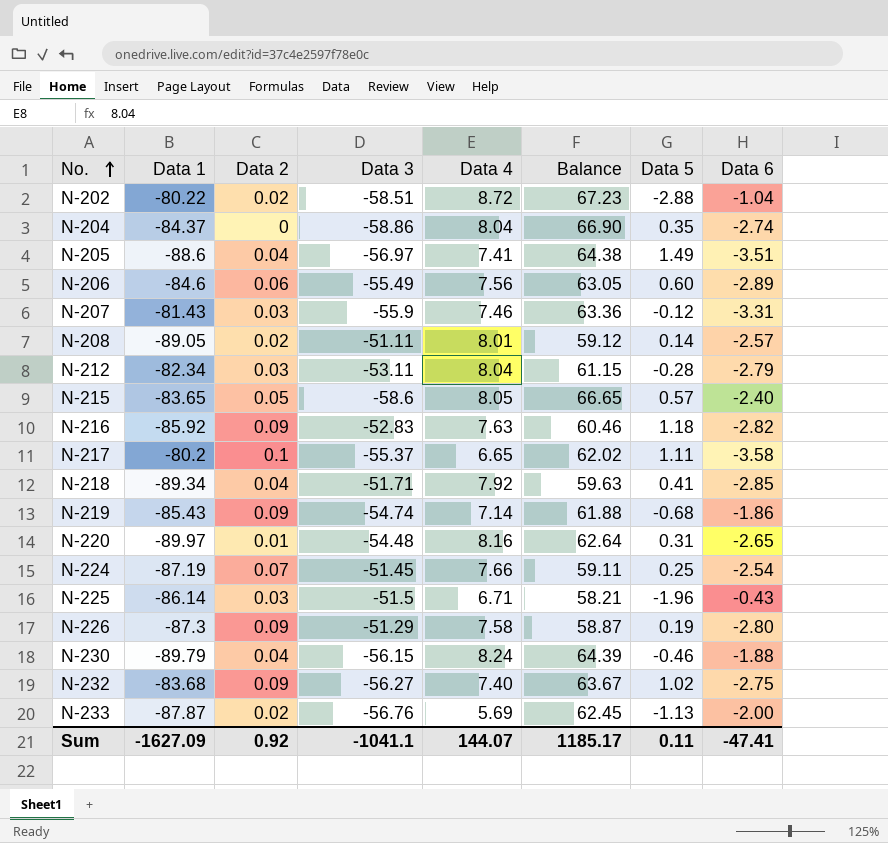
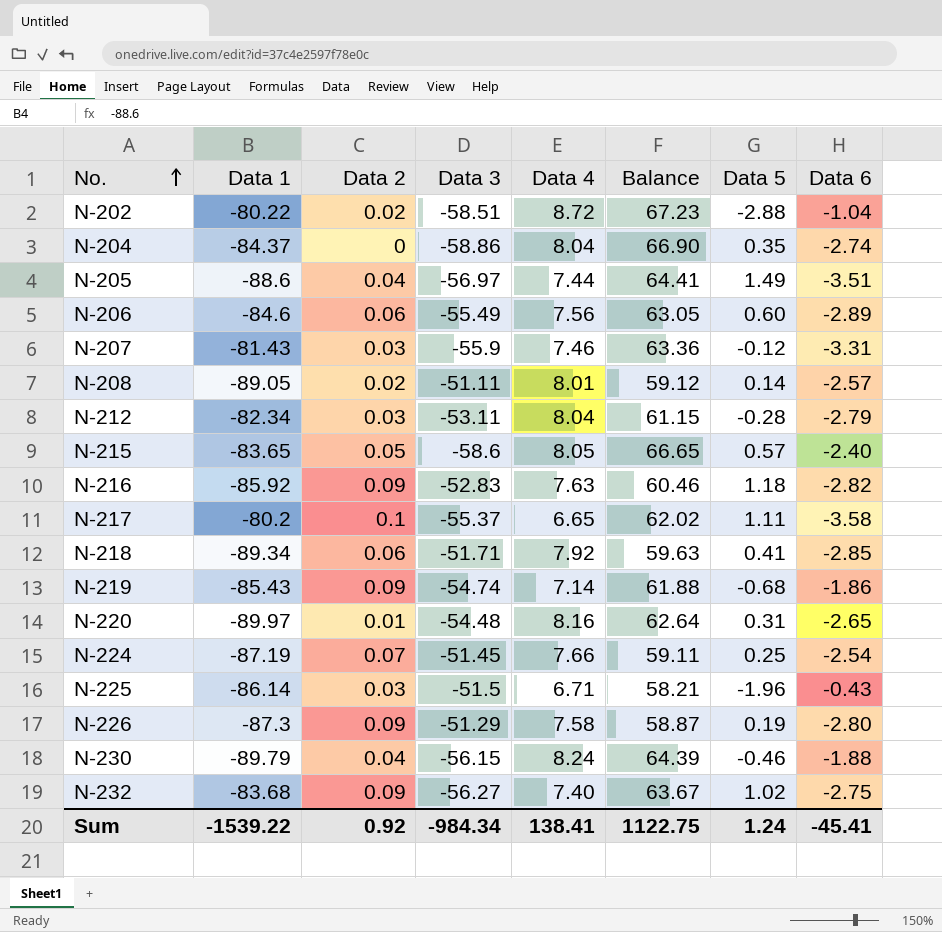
row N-233: -87.87 | 0.02 | -56.76 | 5.69 | 62.45 | -1.13 | -2.00 -> none
N-205 | Data 4: 7.41 -> 7.44
N-205 | Balance: 64.38 -> 64.41
N-218 | Data 2: 0.04 -> 0.06
Sum | Data 1: -1627.09 -> -1539.22
Sum | Data 3: -1041.1 -> -984.34
Sum | Data 4: 144.07 -> 138.41
Sum | Balance: 1185.17 -> 1122.75
Sum | Data 5: 0.11 -> 1.24
Sum | Data 6: -47.41 -> -45.41

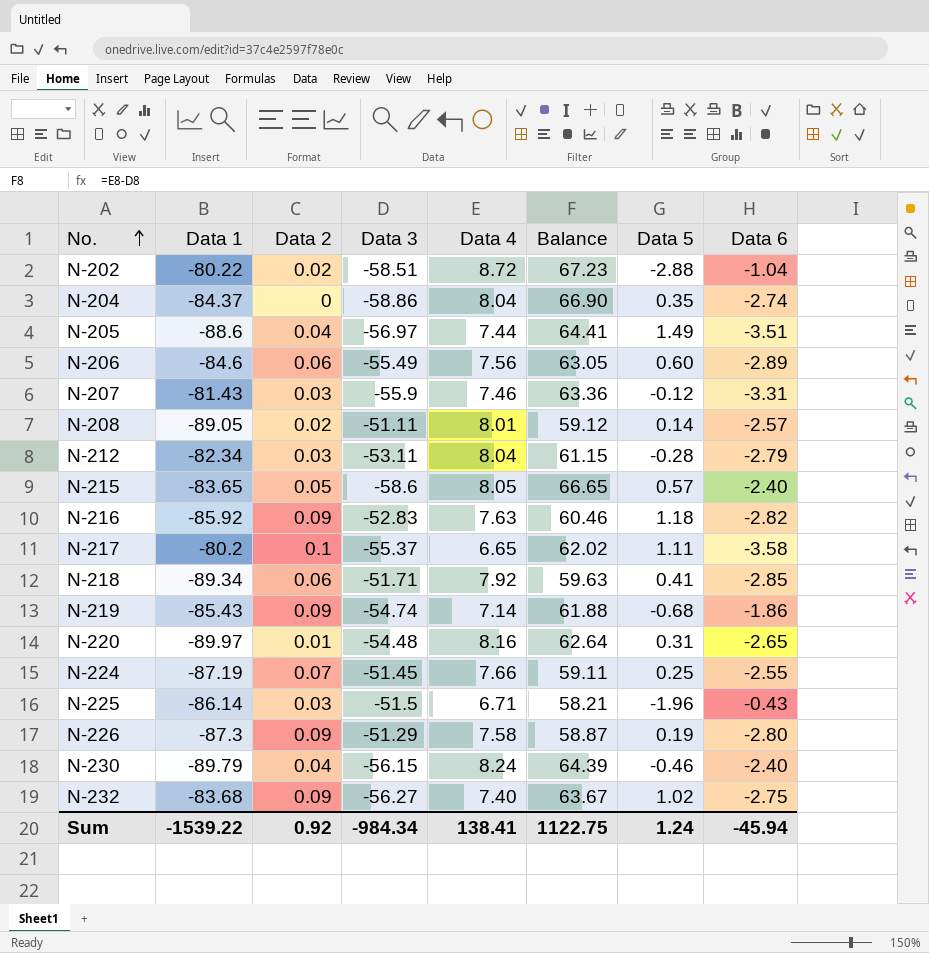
N-224 | Data 6: -2.54 -> -2.55
N-230 | Data 6: -1.88 -> -2.40
Sum | Data 6: -45.41 -> -45.94

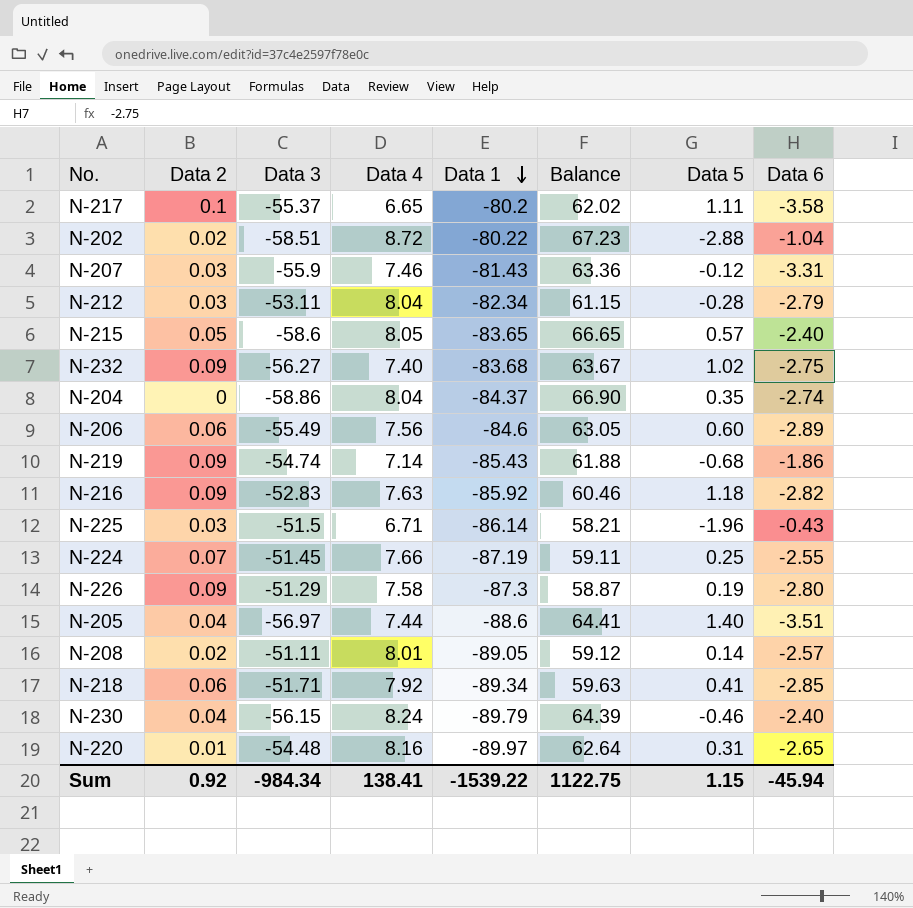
row order: No. ascending -> Data 1 descending
column Data 1 | position: 2 -> 5
N-205 | Data 5: 1.49 -> 1.40
Sum | Data 5: 1.24 -> 1.15

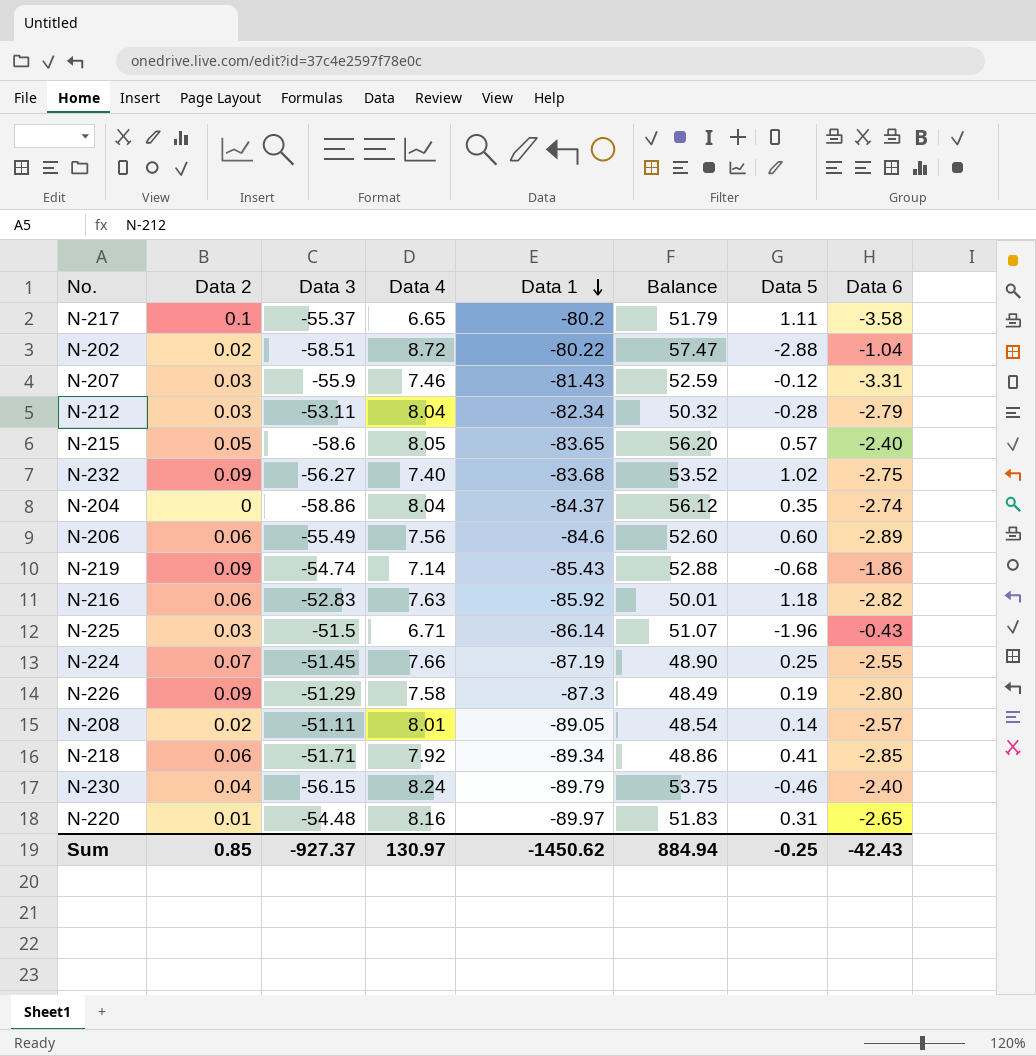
column Balance | formula: [Data 4] - [Data 3] -> [Data 6] - [Data 3]
row N-205: 0.04 | -56.97 | 7.44 | -88.6 | 64.41 | 1.40 | -3.51 -> none
N-216 | Data 2: 0.09 -> 0.06
Sum | Data 2: 0.92 -> 0.85
Sum | Data 3: -984.34 -> -927.37
Sum | Data 4: 138.41 -> 130.97
Sum | Data 1: -1539.22 -> -1450.62
Sum | Balance: 1122.75 -> 884.94
Sum | Data 5: 1.15 -> -0.25
Sum | Data 6: -45.94 -> -42.43

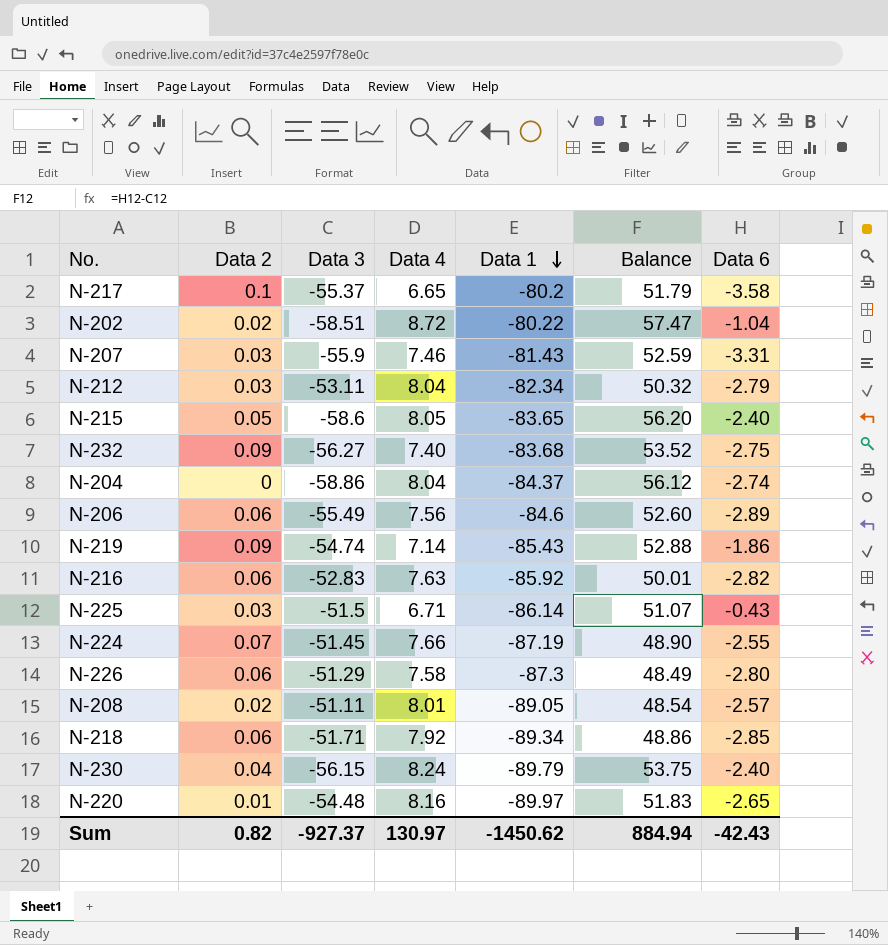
column Data 5 | position: 7 -> none
N-226 | Data 2: 0.09 -> 0.06
Sum | Data 2: 0.85 -> 0.82

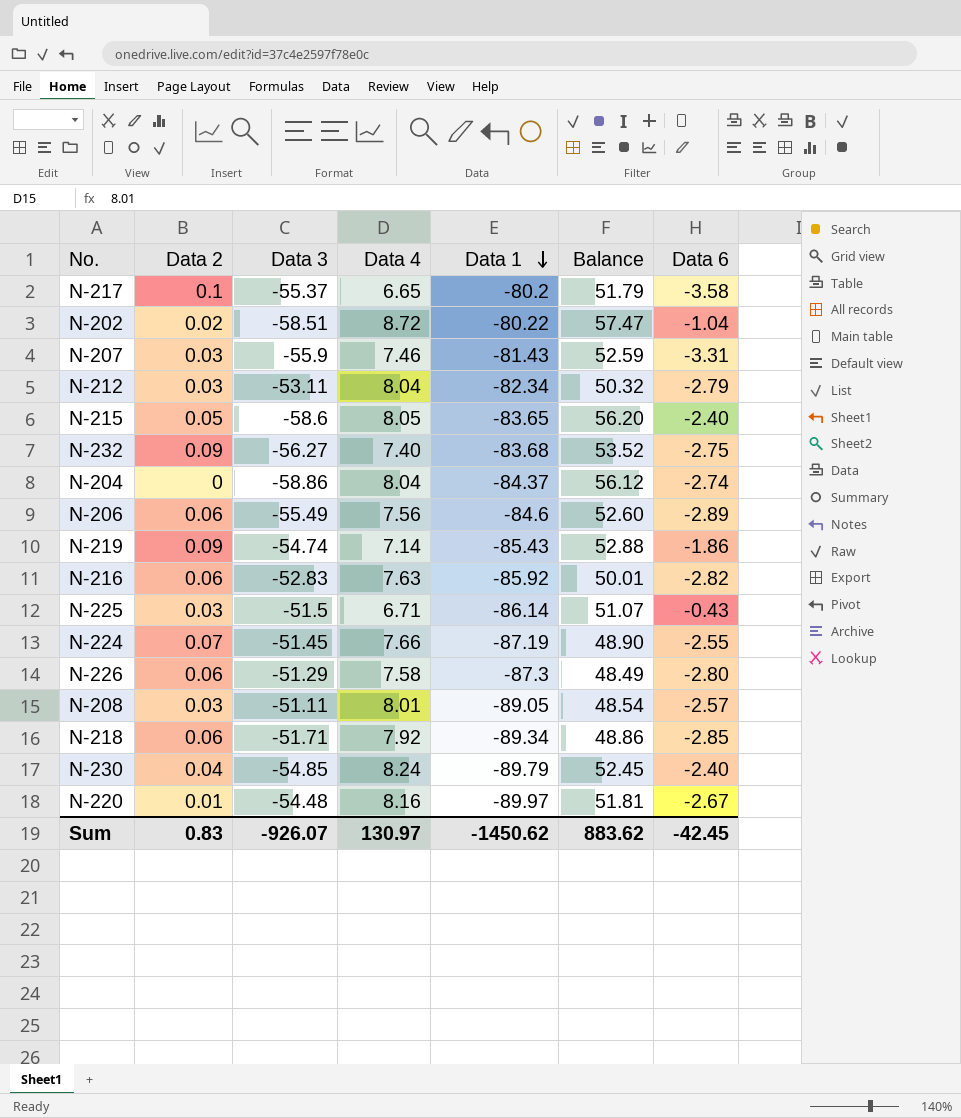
N-208 | Data 2: 0.02 -> 0.03
N-230 | Data 3: -56.15 -> -54.85
N-230 | Balance: 53.75 -> 52.45
N-220 | Balance: 51.83 -> 51.81
N-220 | Data 6: -2.65 -> -2.67
Sum | Data 2: 0.82 -> 0.83
Sum | Data 3: -927.37 -> -926.07
Sum | Balance: 884.94 -> 883.62
Sum | Data 6: -42.43 -> -42.45

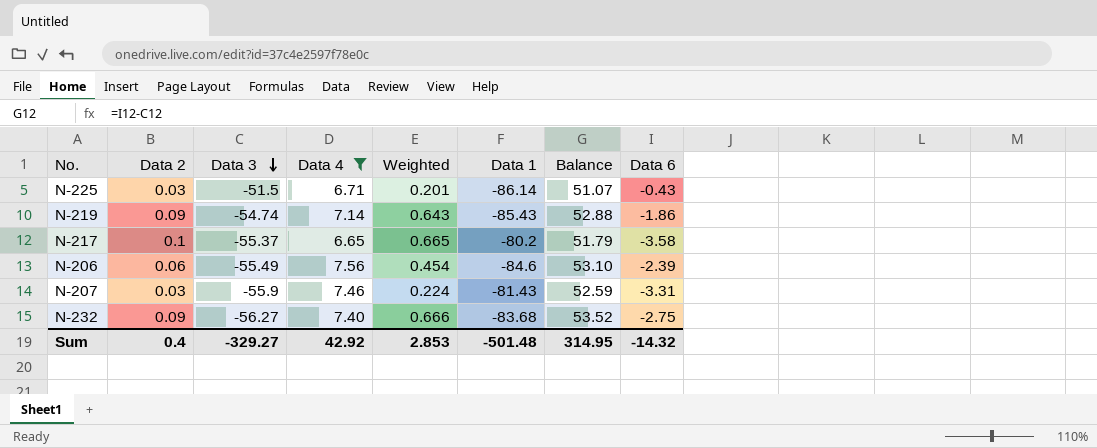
filter: none -> Data 4 <= 7.56
row order: Data 1 descending -> Data 3 descending
column Weighted | formula: none -> [Data 2] * [Data 4]
N-206 | Balance: 52.60 -> 53.10
N-206 | Data 6: -2.89 -> -2.39
Sum | Data 2: 0.83 -> 0.4
Sum | Data 3: -926.07 -> -329.27
Sum | Data 4: 130.97 -> 42.92
Sum | Data 1: -1450.62 -> -501.48
Sum | Balance: 883.62 -> 314.95
Sum | Data 6: -42.45 -> -14.32

